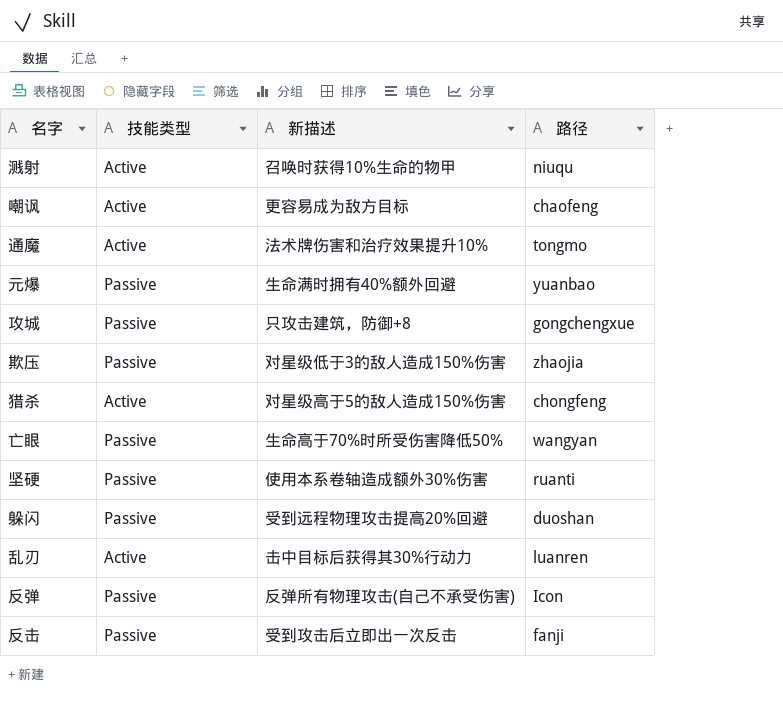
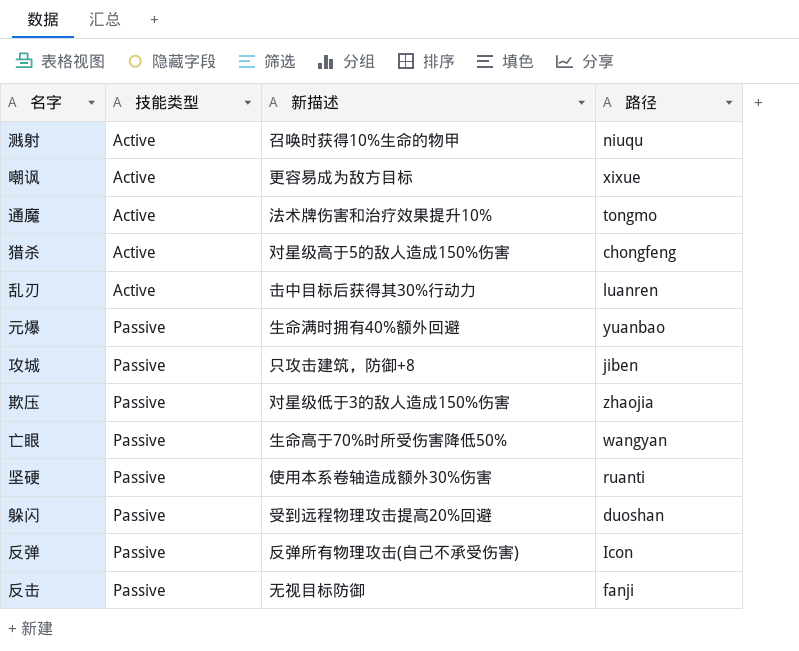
row order: none -> 技能类型 ascending
嘲讽 | 路径: chaofeng -> xixue
攻城 | 路径: gongchengxue -> jiben
反击 | 新描述: 受到攻击后立即出一次反击 -> 无视目标防御

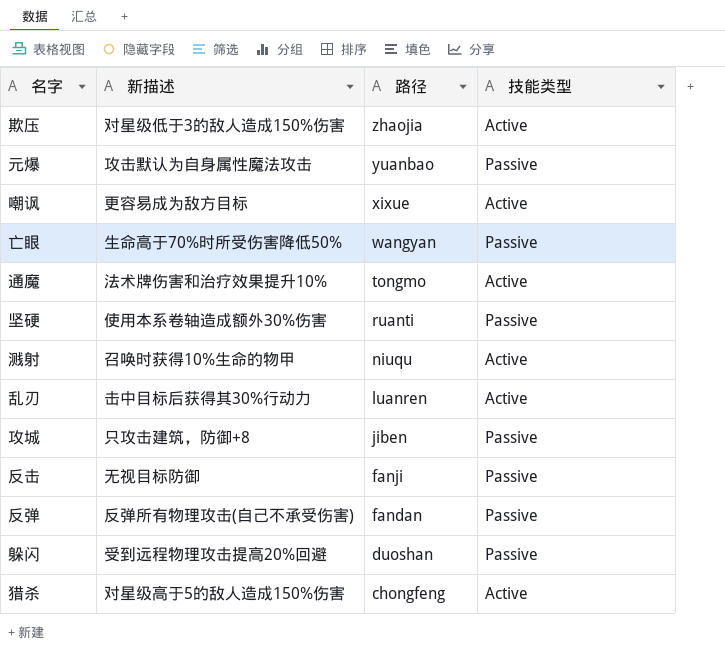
row order: 技能类型 ascending -> 路径 descending
column 技能类型 | position: 2 -> 4
欺压 | 技能类型: Passive -> Active
元爆 | 新描述: 生命满时拥有40%额外回避 -> 攻击默认为自身属性魔法攻击
反弹 | 路径: Icon -> fandan

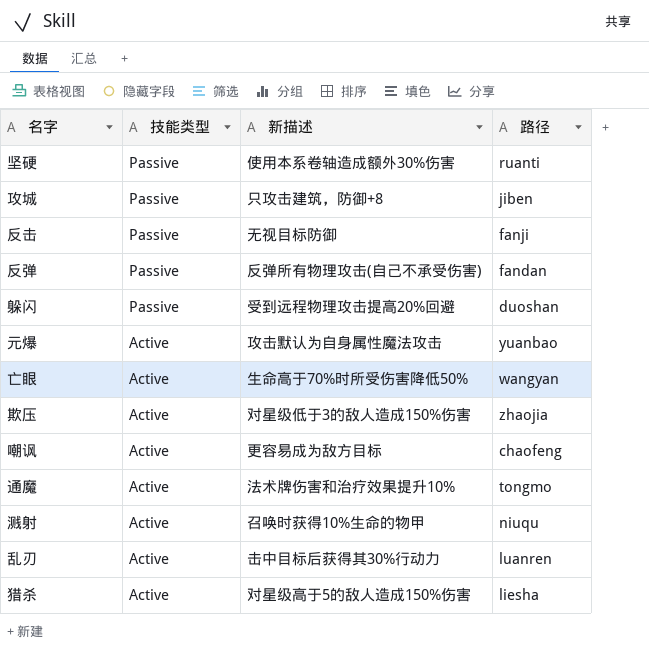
row order: 路径 descending -> 技能类型 descending
column 技能类型 | position: 4 -> 2
元爆 | 技能类型: Passive -> Active
亡眼 | 技能类型: Passive -> Active
嘲讽 | 路径: xixue -> chaofeng
猎杀 | 路径: chongfeng -> liesha

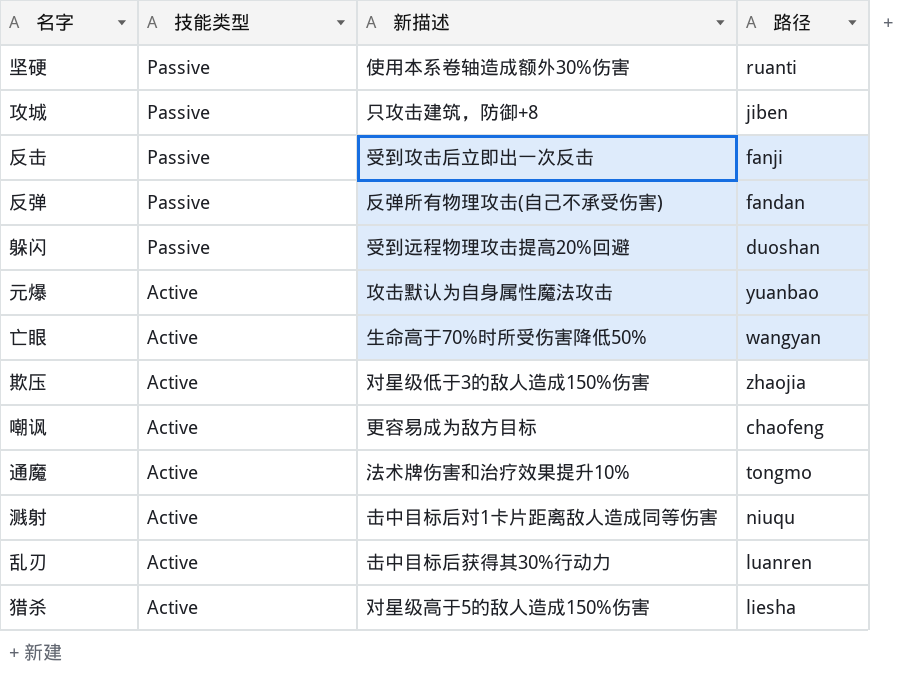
反击 | 新描述: 无视目标防御 -> 受到攻击后立即出一次反击
溅射 | 新描述: 召唤时获得10%生命的物甲 -> 击中目标后对1卡片距离敌人造成同等伤害

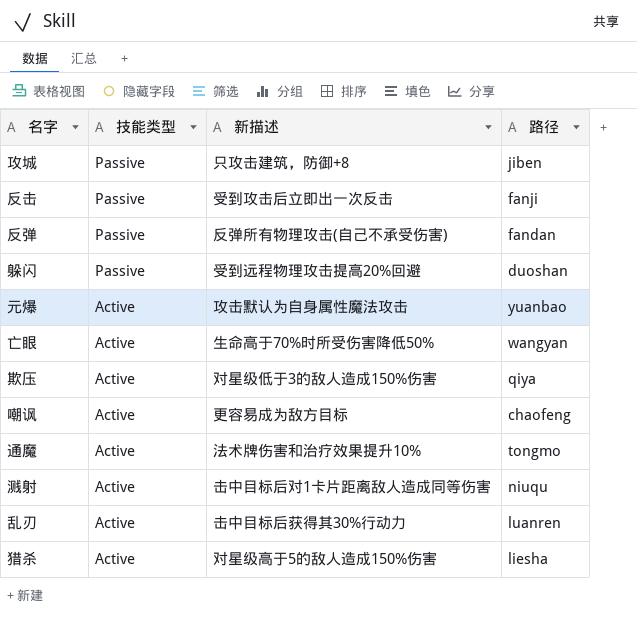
row 坚硬: Passive | 使用本系卷轴造成额外30%伤害 | ruanti -> none
欺压 | 路径: zhaojia -> qiya

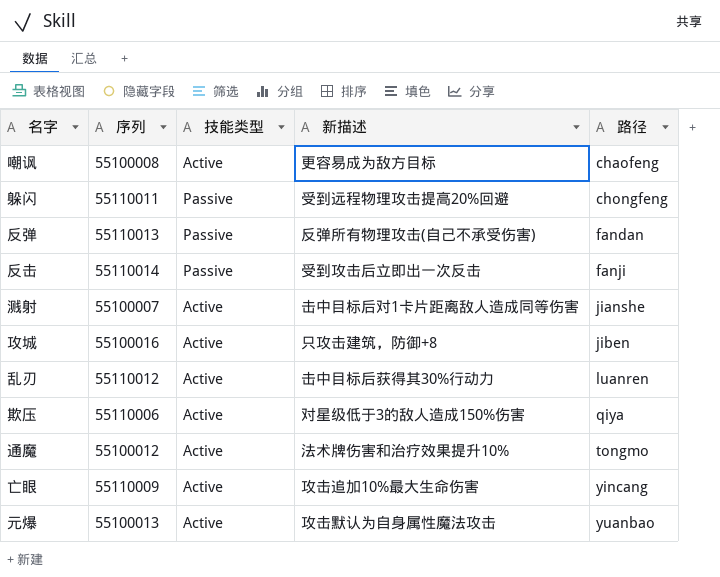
row order: 技能类型 descending -> 路径 ascending
column 序列 | position: none -> 2
row 猎杀: Active | 对星级高于5的敌人造成150%伤害 | liesha -> none
躲闪 | 路径: duoshan -> chongfeng
溅射 | 路径: niuqu -> jianshe
攻城 | 技能类型: Passive -> Active
亡眼 | 新描述: 生命高于70%时所受伤害降低50% -> 攻击追加10%最大生命伤害
亡眼 | 路径: wangyan -> yincang

